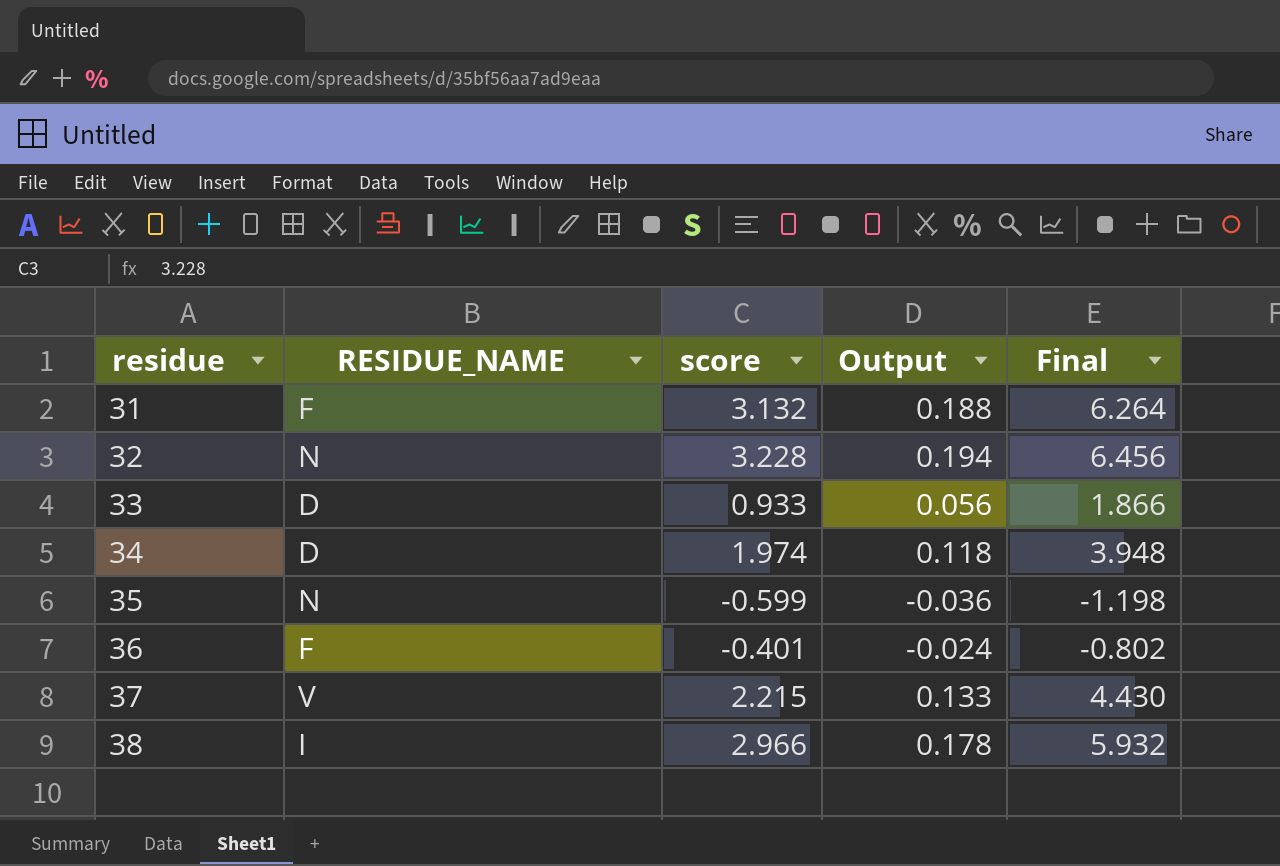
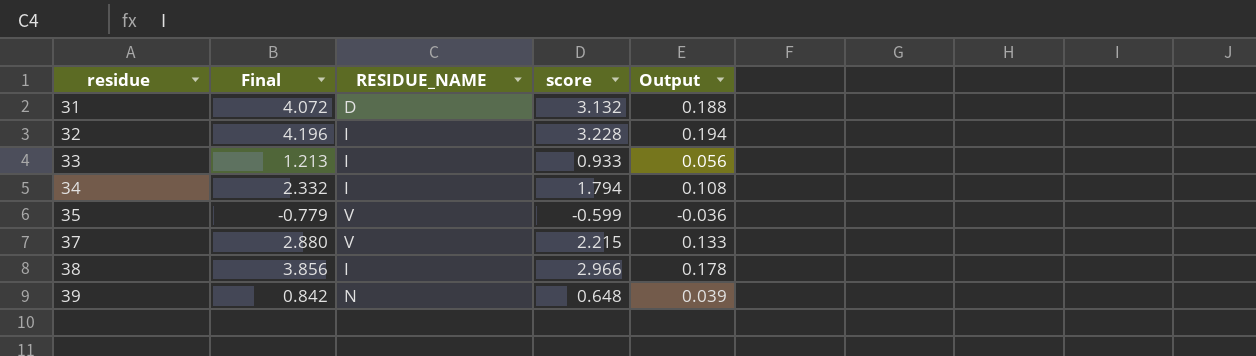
column Final | formula: [score] * 2 -> [score] * 1.3
column Final | position: 5 -> 2
row 36: F | -0.401 | -0.024 | -0.802 -> none
31 | RESIDUE_NAME: F -> D
32 | RESIDUE_NAME: N -> I
33 | RESIDUE_NAME: D -> I
34 | RESIDUE_NAME: D -> I
34 | score: 1.974 -> 1.794
34 | Output: 0.118 -> 0.108
35 | RESIDUE_NAME: N -> V
row 39: none -> 0.842 | N | 0.648 | 0.039

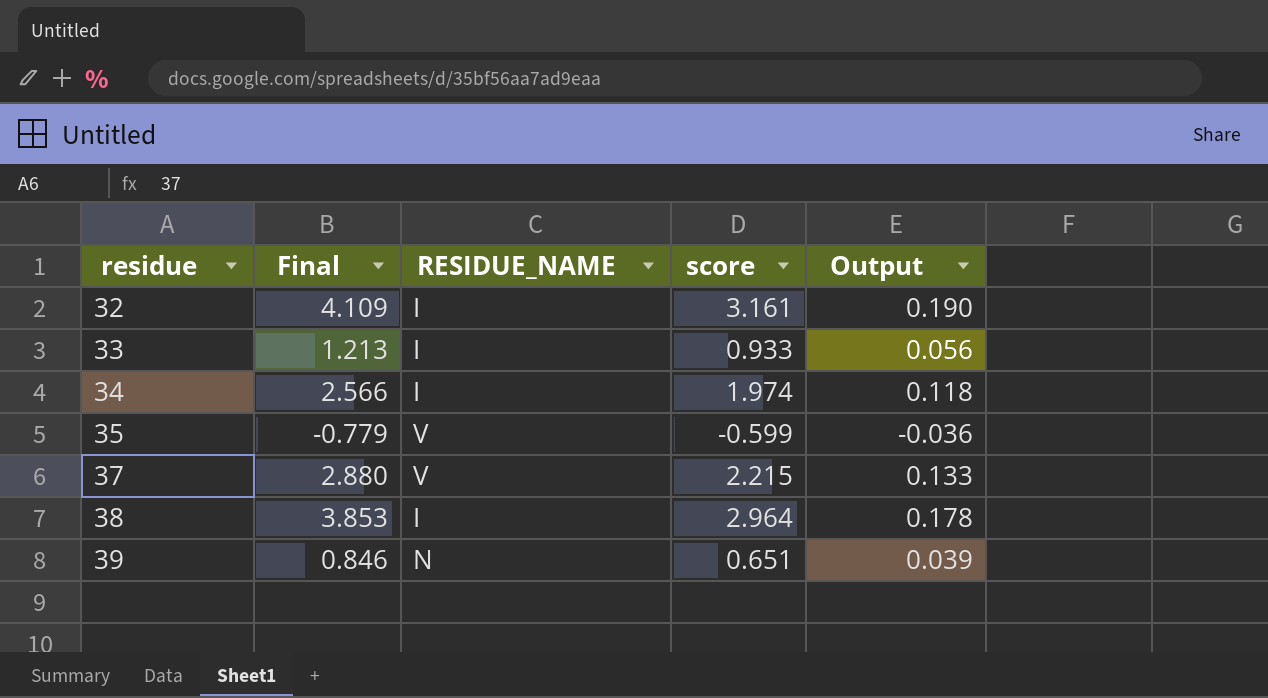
row 31: 4.072 | D | 3.132 | 0.188 -> none
32 | Final: 4.196 -> 4.109
32 | score: 3.228 -> 3.161
32 | Output: 0.194 -> 0.190
34 | Final: 2.332 -> 2.566
34 | score: 1.794 -> 1.974
34 | Output: 0.108 -> 0.118
38 | Final: 3.856 -> 3.853
38 | score: 2.966 -> 2.964
39 | Final: 0.842 -> 0.846
39 | score: 0.648 -> 0.651

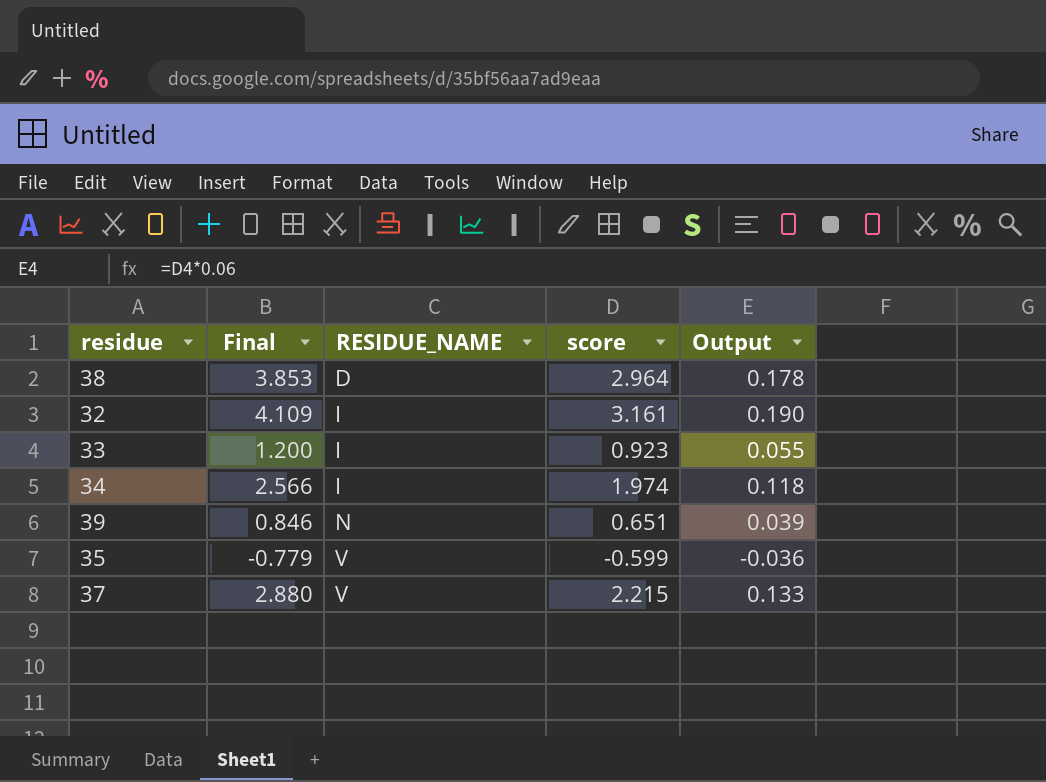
row order: residue ascending -> RESIDUE_NAME ascending
38 | RESIDUE_NAME: I -> D
33 | Final: 1.213 -> 1.200
33 | score: 0.933 -> 0.923
33 | Output: 0.056 -> 0.055

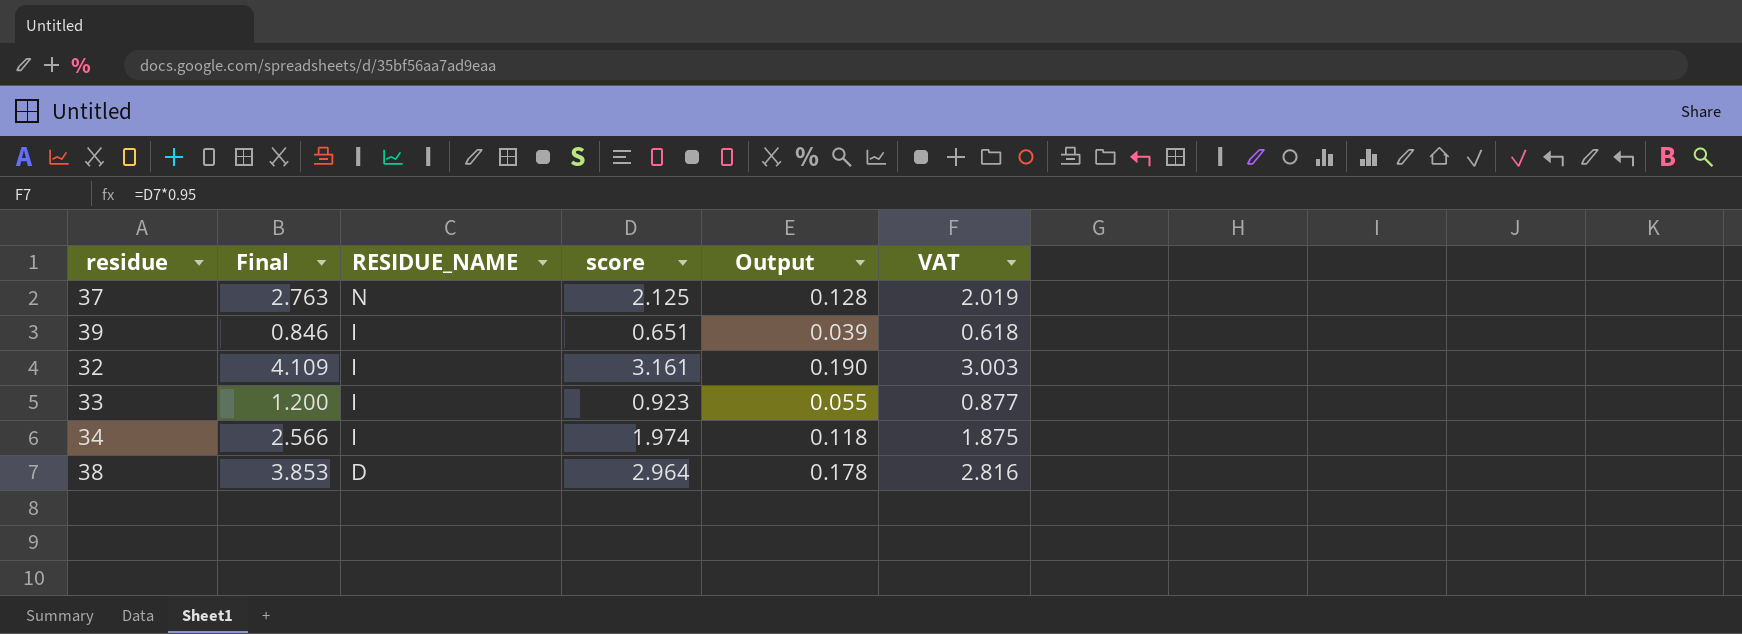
row order: RESIDUE_NAME ascending -> RESIDUE_NAME descending
column VAT | formula: none -> [score] * 0.95
row 35: -0.779 | V | -0.599 | -0.036 -> none
37 | Final: 2.880 -> 2.763
37 | RESIDUE_NAME: V -> N
37 | score: 2.215 -> 2.125
37 | Output: 0.133 -> 0.128
39 | RESIDUE_NAME: N -> I

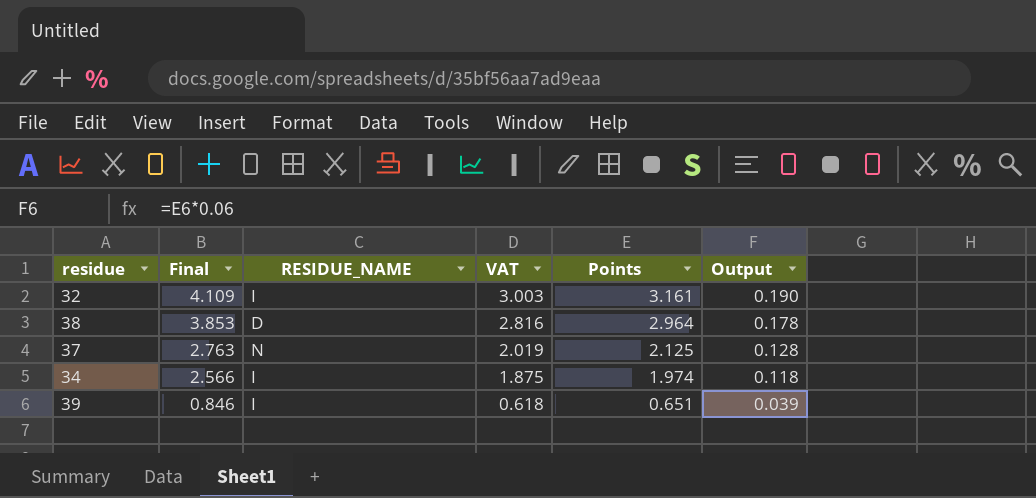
row order: RESIDUE_NAME descending -> Final descending
column VAT | position: 6 -> 4
column name: score -> Points
row 33: 1.200 | I | 0.923 | 0.055 | 0.877 -> none

